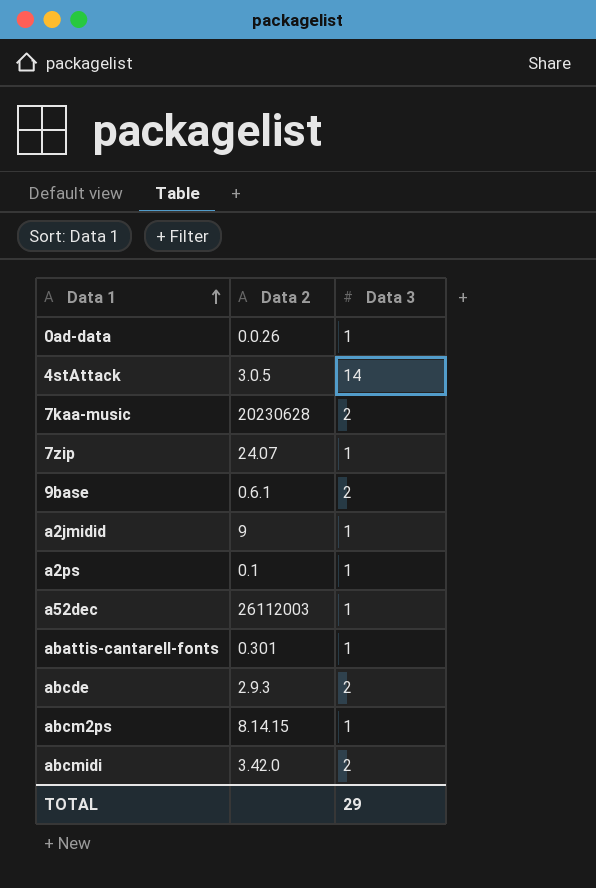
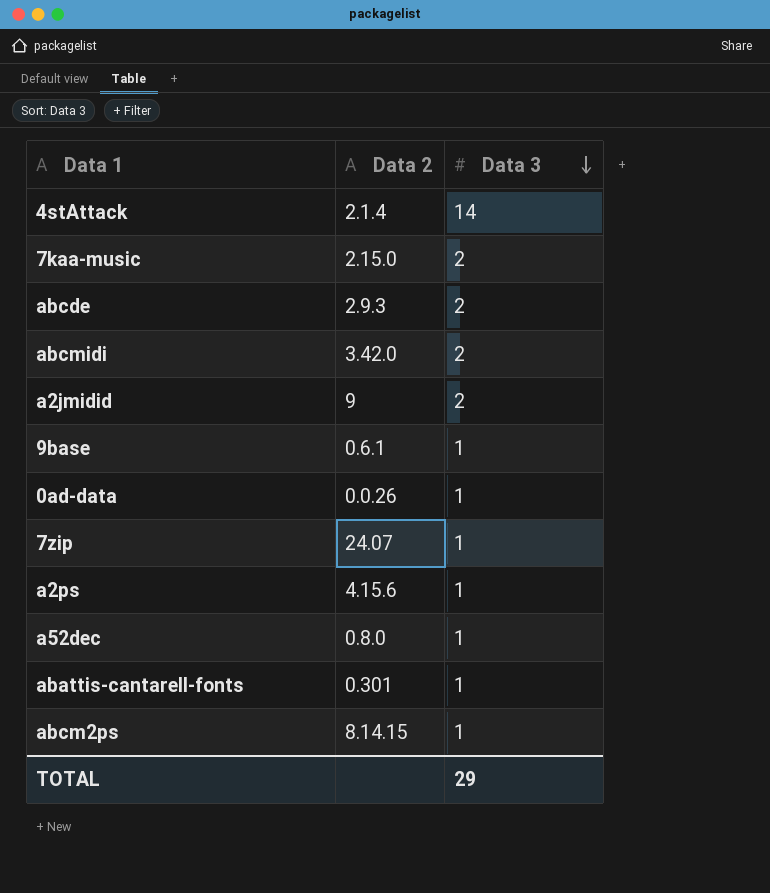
row order: Data 1 ascending -> Data 3 descending
4stAttack | Data 2: 3.0.5 -> 2.1.4
7kaa-music | Data 2: 20230628 -> 2.15.0
a2jmidid | Data 3: 1 -> 2
9base | Data 3: 2 -> 1
a2ps | Data 2: 0.1 -> 4.15.6
a52dec | Data 2: 26112003 -> 0.8.0

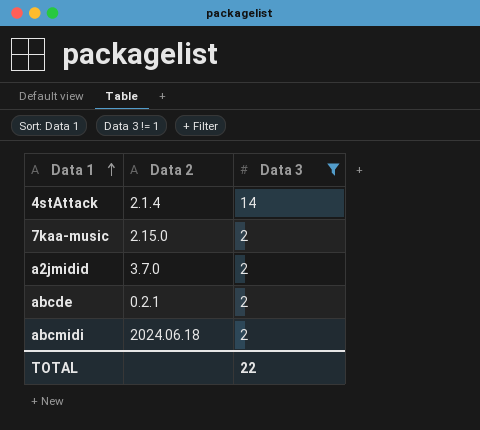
filter: none -> Data 3 != 1
row order: Data 3 descending -> Data 1 ascending
a2jmidid | Data 2: 9 -> 3.7.0
abcde | Data 2: 2.9.3 -> 0.2.1
abcmidi | Data 2: 3.42.0 -> 2024.06.18
TOTAL | Data 3: 29 -> 22

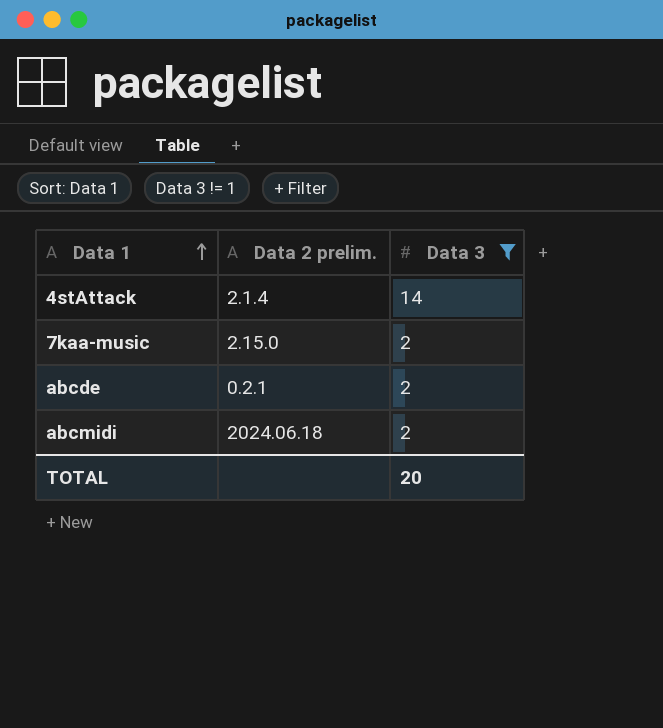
column name: Data 2 -> Data 2 prelim.
row a2jmidid: 3.7.0 | 2 -> none
TOTAL | Data 3: 22 -> 20

